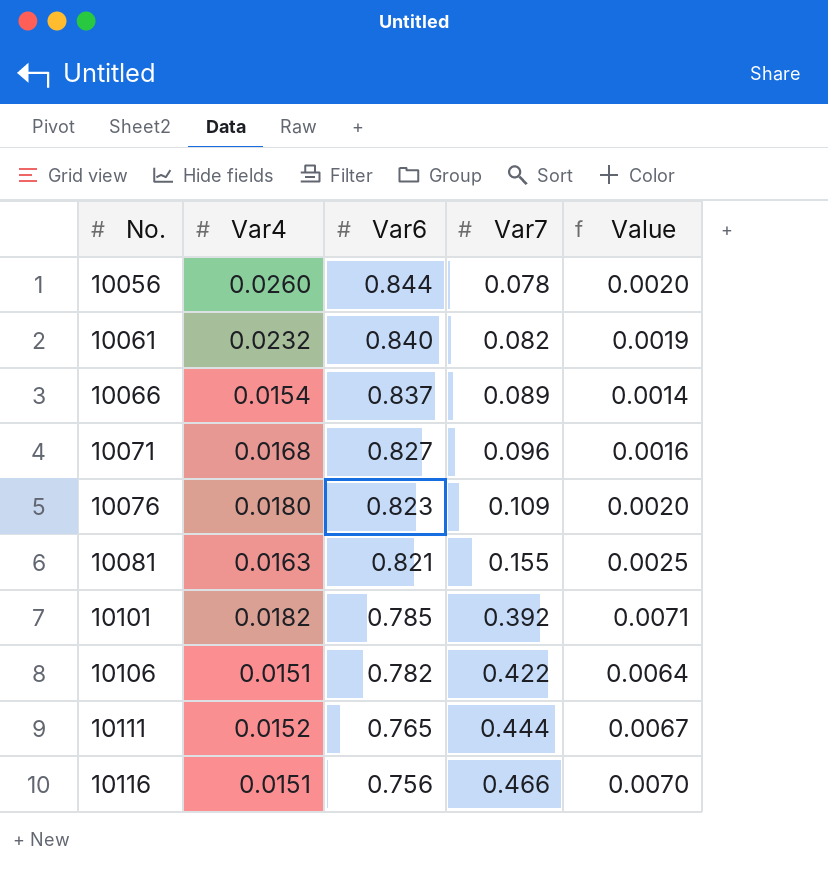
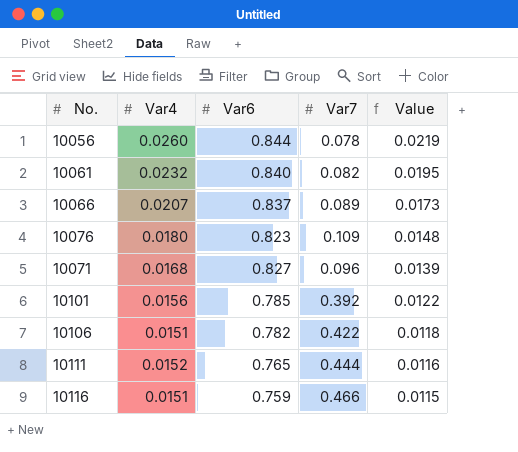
row order: No. ascending -> Value descending
column Value | formula: [Var4] * [Var7] -> [Var4] * [Var6]
row 10081: 0.0163 | 0.821 | 0.155 | 0.0025 -> none
10066 | Var4: 0.0154 -> 0.0207
10101 | Var4: 0.0182 -> 0.0156
10116 | Var6: 0.756 -> 0.759

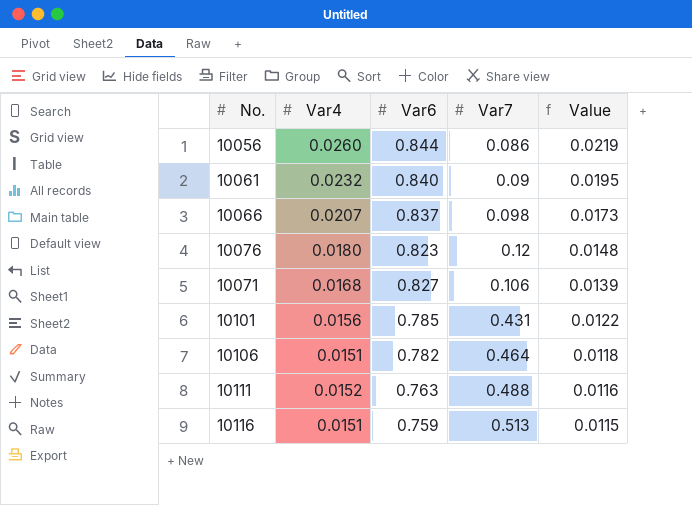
10056 | Var7: 0.078 -> 0.086
10061 | Var7: 0.082 -> 0.09
10066 | Var7: 0.089 -> 0.098
10076 | Var7: 0.109 -> 0.12
10071 | Var7: 0.096 -> 0.106
10101 | Var7: 0.392 -> 0.431
10106 | Var7: 0.422 -> 0.464
10111 | Var6: 0.765 -> 0.763
10111 | Var7: 0.444 -> 0.488
10116 | Var7: 0.466 -> 0.513

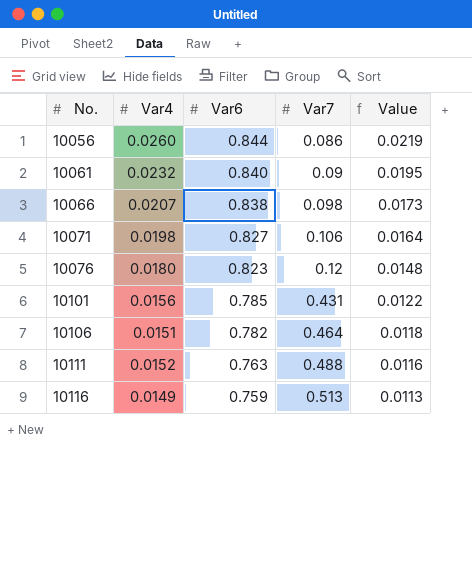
row order: Value descending -> No. ascending
10066 | Var6: 0.837 -> 0.838
10071 | Var4: 0.0168 -> 0.0198
10071 | Value: 0.0139 -> 0.0164
10116 | Var4: 0.0151 -> 0.0149
10116 | Value: 0.0115 -> 0.0113

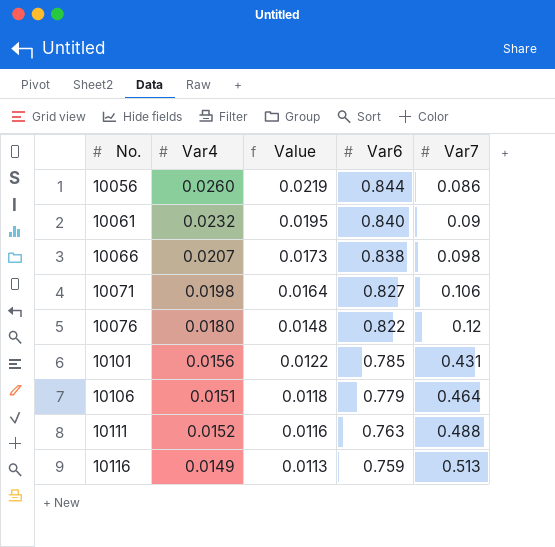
column Value | position: 5 -> 3
10076 | Var6: 0.823 -> 0.822
10106 | Var6: 0.782 -> 0.779

